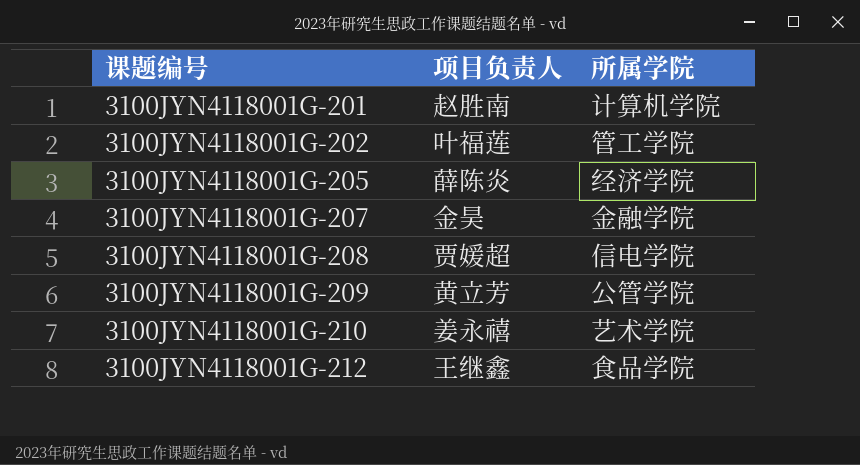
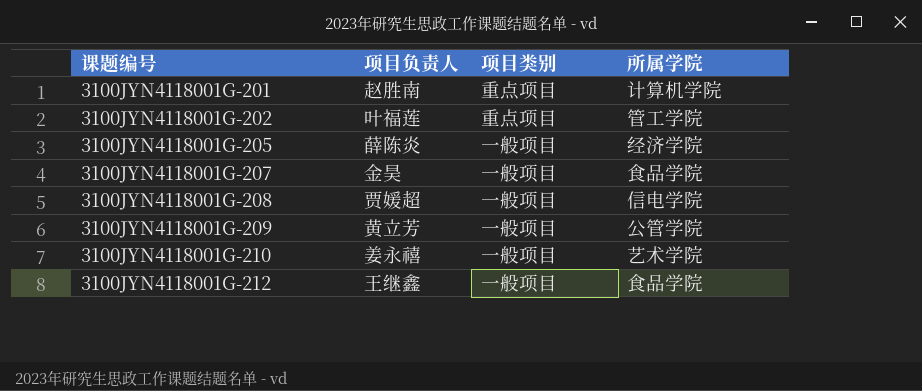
column 项目类别 | position: none -> 3
3100JYN4118001G-207 | 所属学院: 金融学院 -> 食品学院

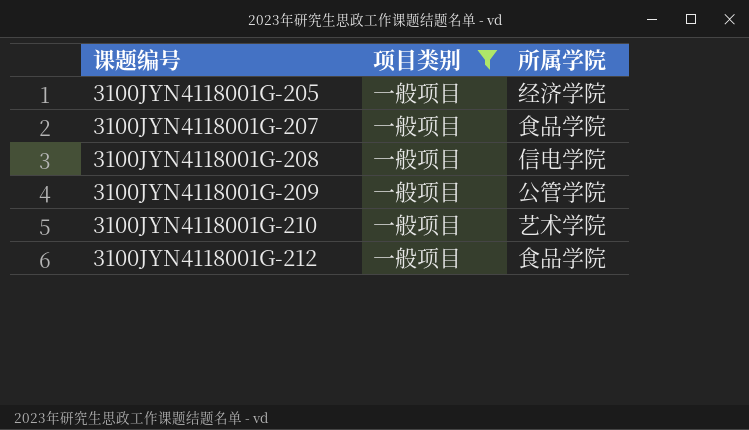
filter: none -> 项目类别 = 一般项目
column 项目负责人 | position: 2 -> none

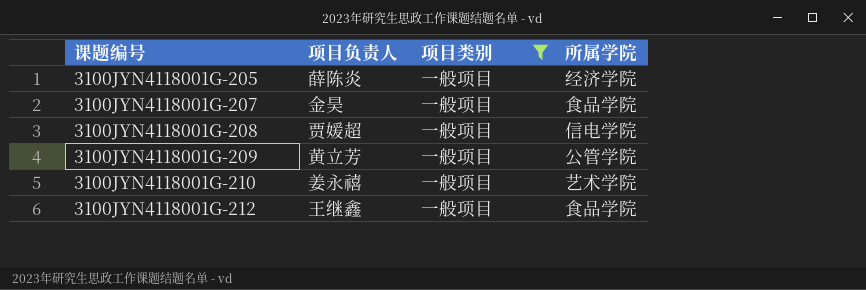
column 项目负责人 | position: none -> 2

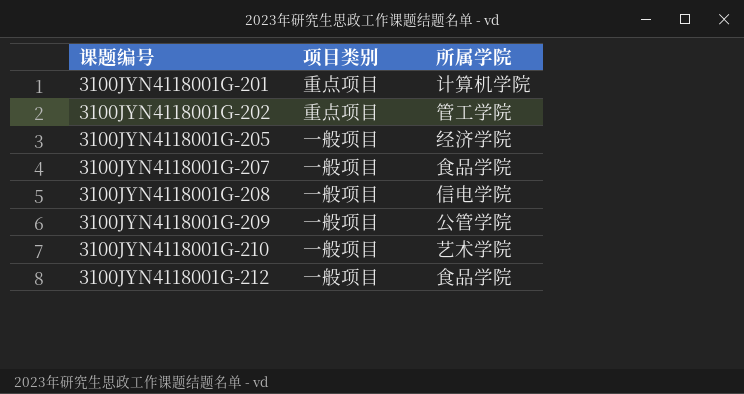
filter: 项目类别 = 一般项目 -> none
column 项目负责人 | position: 2 -> none

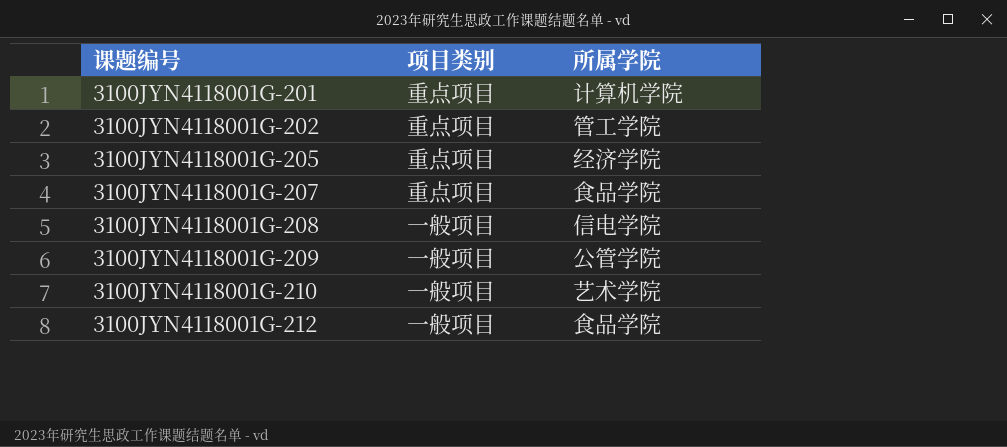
3100JYN4118001G-205 | 项目类别: 一般项目 -> 重点项目
3100JYN4118001G-207 | 项目类别: 一般项目 -> 重点项目

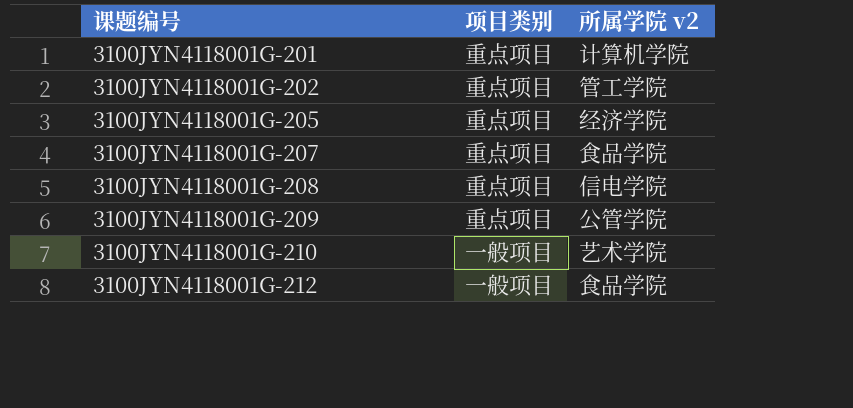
column name: 所属学院 -> 所属学院 v2
3100JYN4118001G-208 | 项目类别: 一般项目 -> 重点项目
3100JYN4118001G-209 | 项目类别: 一般项目 -> 重点项目

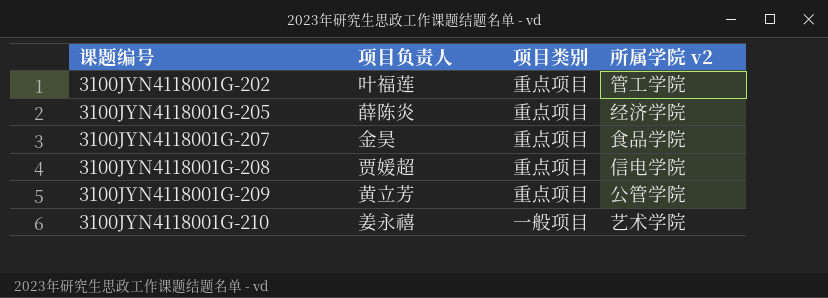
column 项目负责人 | position: none -> 2
row 3100JYN4118001G-201: 重点项目 | 计算机学院 -> none
row 3100JYN4118001G-212: 一般项目 | 食品学院 -> none

